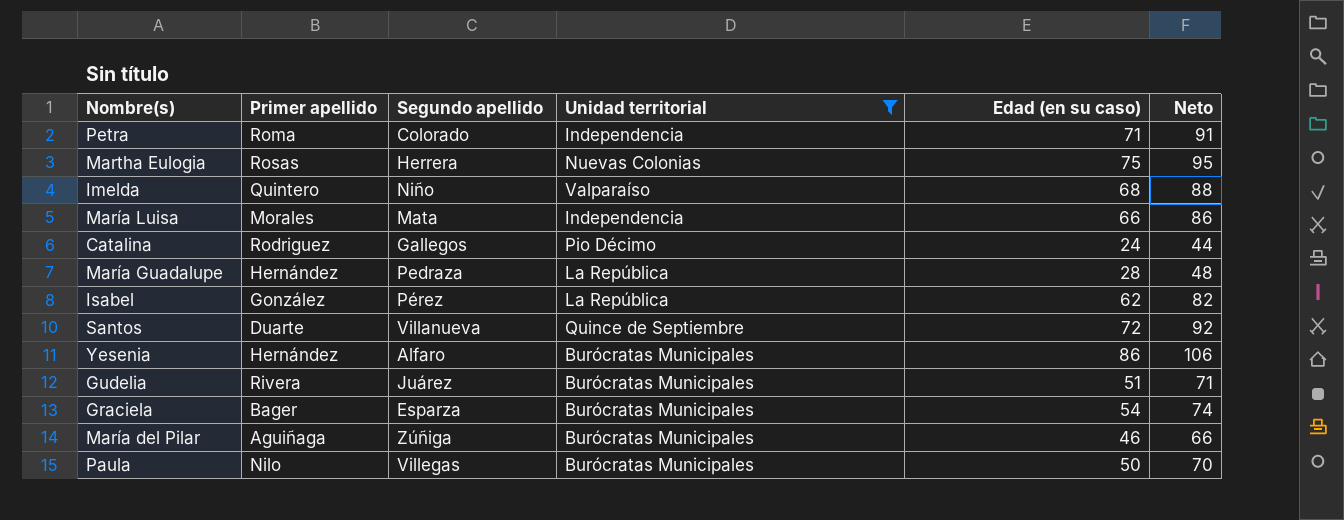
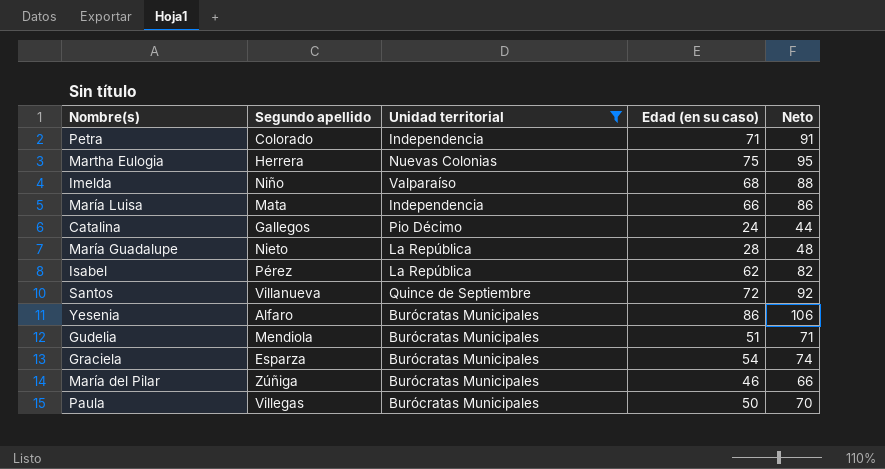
column Primer apellido | position: 2 -> none
María Guadalupe | Segundo apellido: Pedraza -> Nieto
Gudelia | Segundo apellido: Juárez -> Mendiola

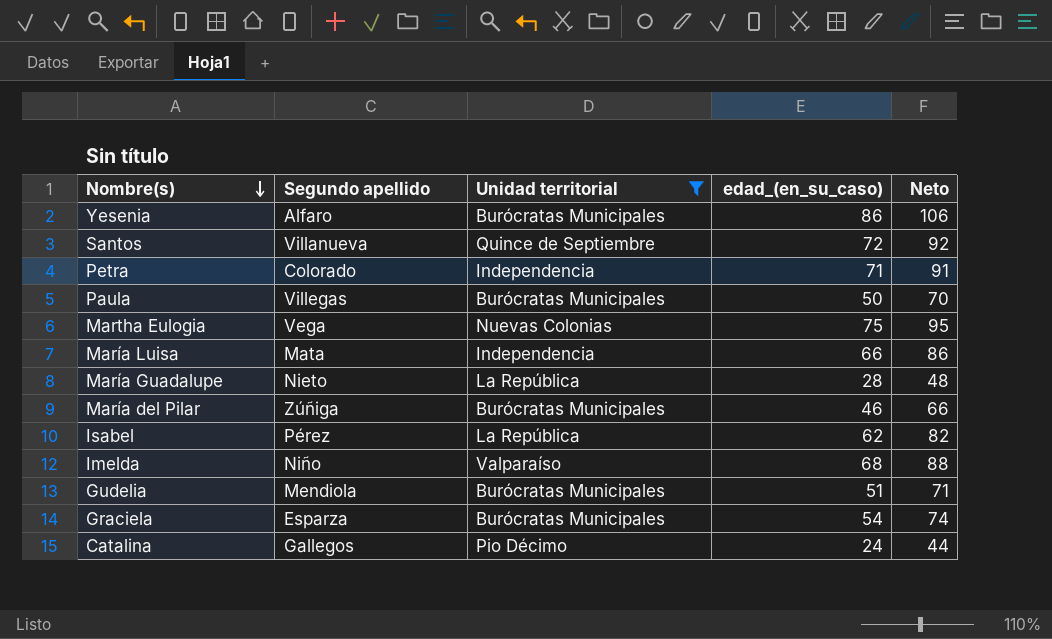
row order: none -> Nombre(s) descending
column name: Edad (en su caso) -> edad_(en_su_caso)
Martha Eulogia | Segundo apellido: Herrera -> Vega

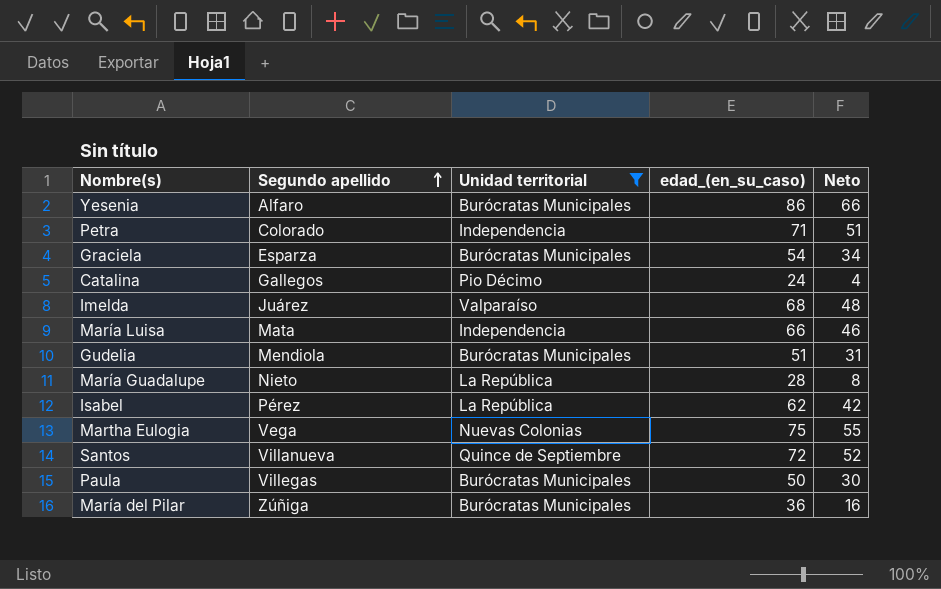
row order: Nombre(s) descending -> Segundo apellido ascending
column Neto | formula: [edad_(en_su_caso)] + 20 -> [edad_(en_su_caso)] - 20
Imelda | Segundo apellido: Niño -> Juárez
María del Pilar | edad_(en_su_caso): 46 -> 36

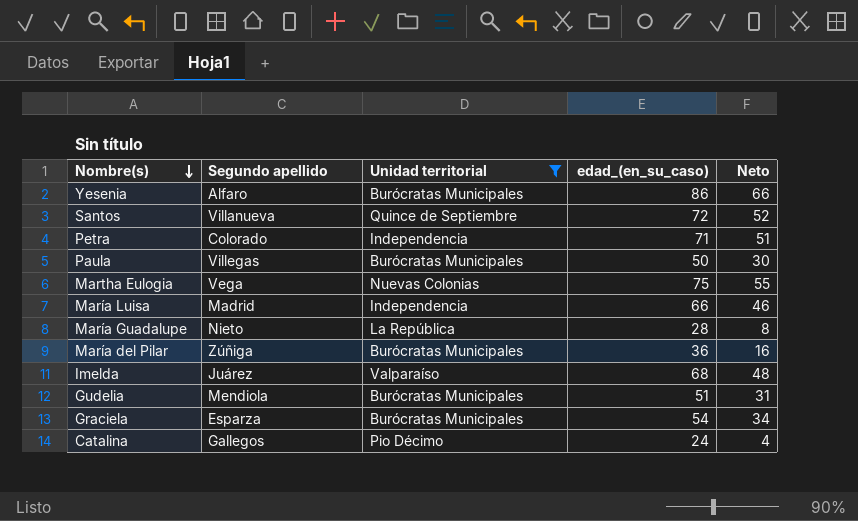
row order: Segundo apellido ascending -> Nombre(s) descending
row Isabel: Pérez | La República | 62 | 42 -> none
María Luisa | Segundo apellido: Mata -> Madrid

